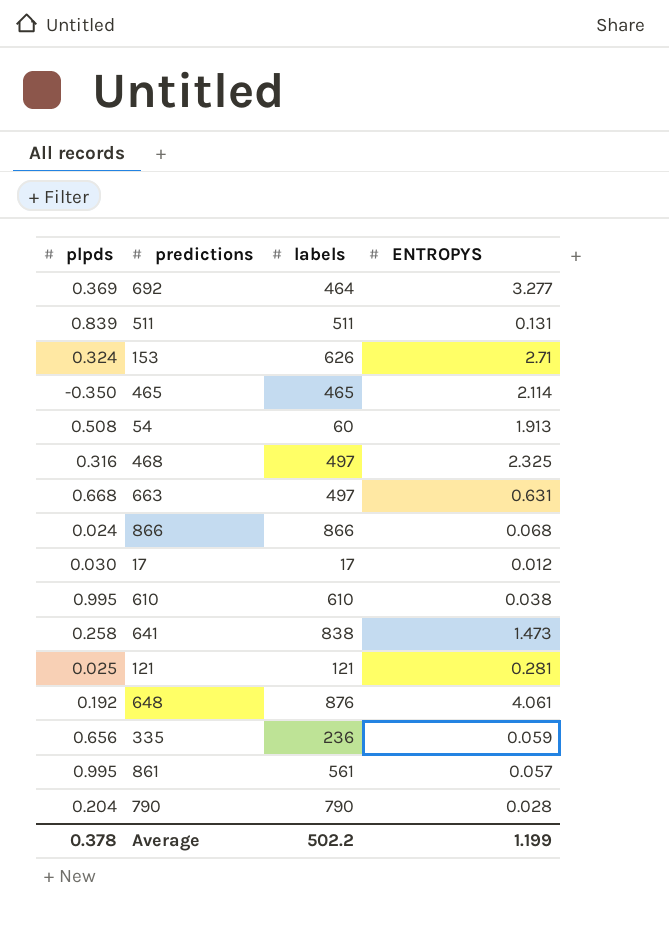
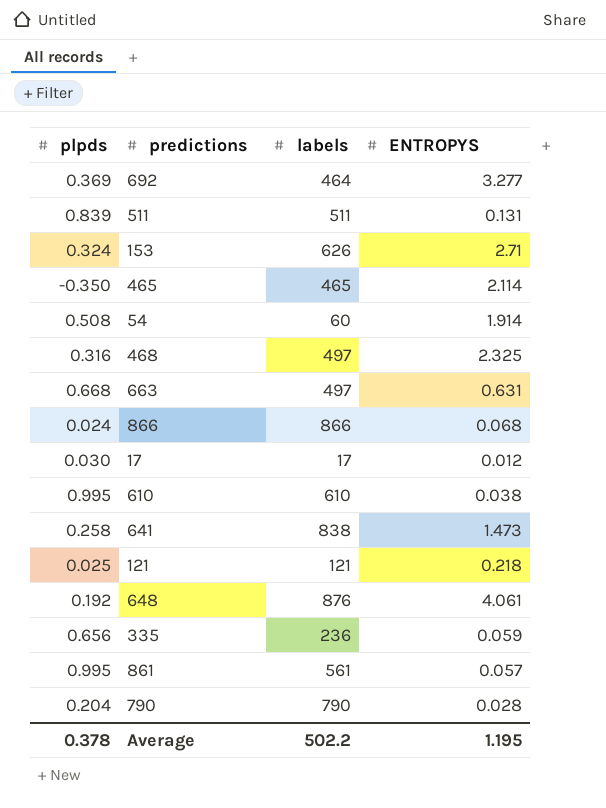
54 | ENTROPYS: 1.913 -> 1.914
121 | ENTROPYS: 0.281 -> 0.218
Average | ENTROPYS: 1.199 -> 1.195

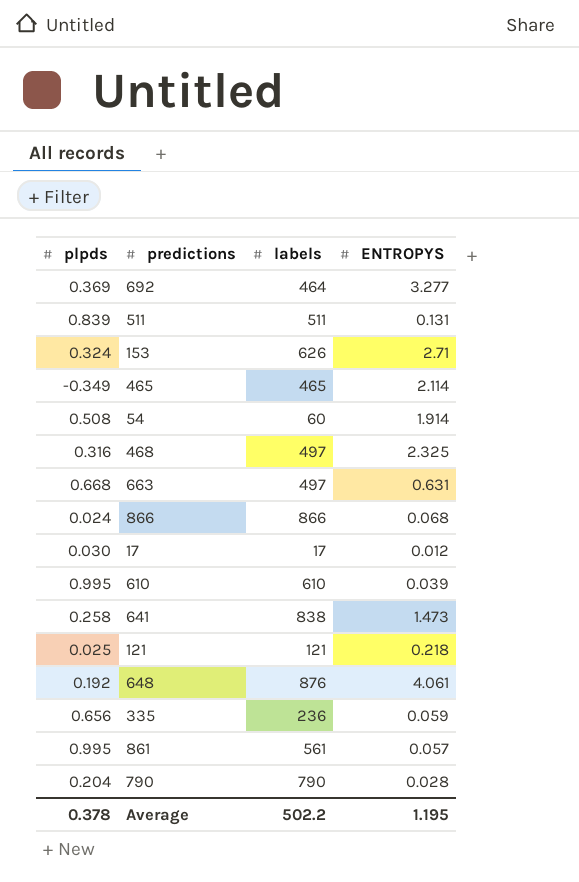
465 | plpds: -0.350 -> -0.349
610 | ENTROPYS: 0.038 -> 0.039

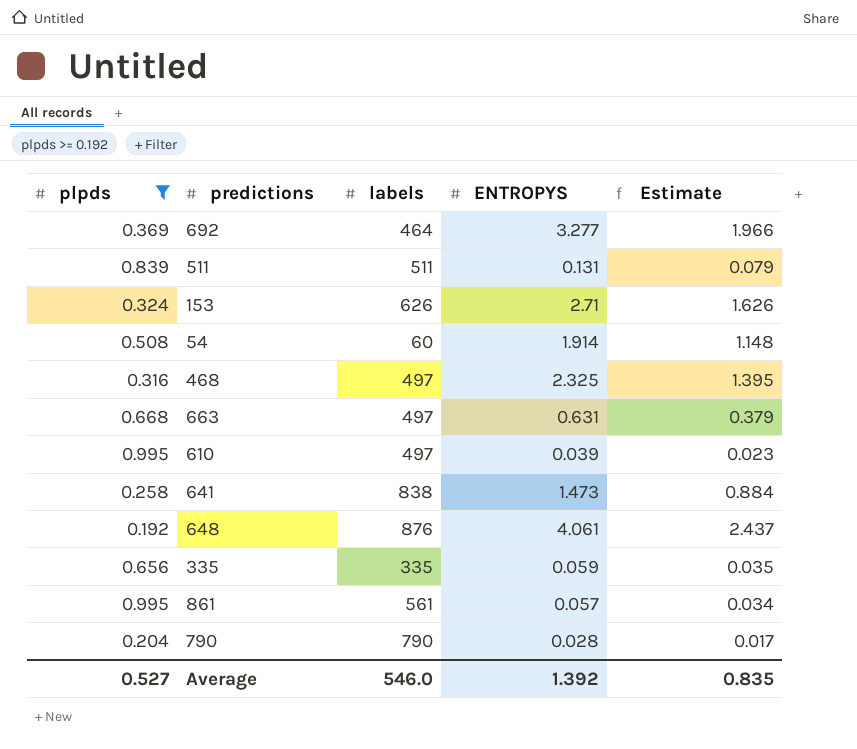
filter: none -> plpds >= 0.192
column Estimate | formula: none -> [ENTROPYS] * 0.6
610 | labels: 610 -> 497
335 | labels: 236 -> 335
Average | plpds: 0.378 -> 0.527
Average | labels: 502.2 -> 546.0
Average | ENTROPYS: 1.195 -> 1.392

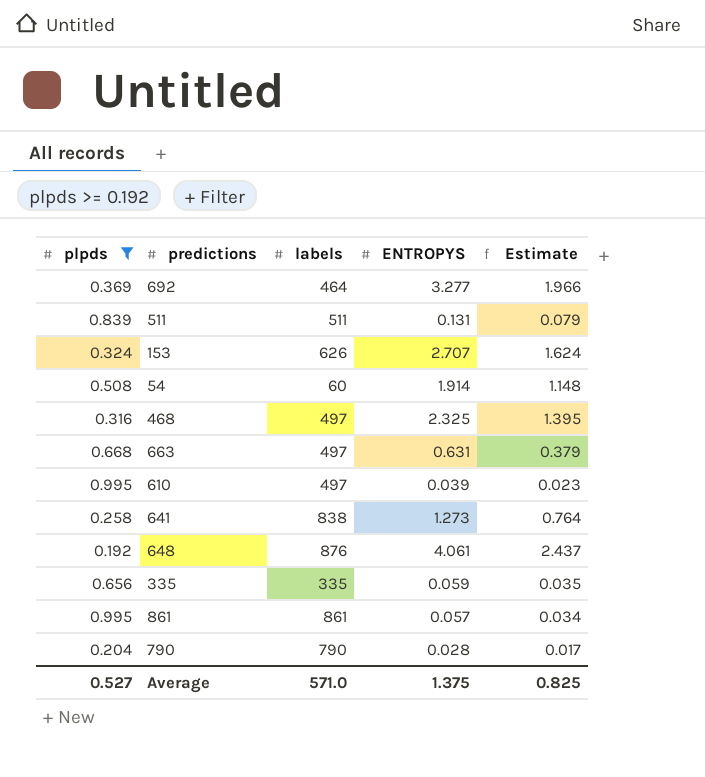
153 | ENTROPYS: 2.71 -> 2.707
153 | Estimate: 1.626 -> 1.624
641 | ENTROPYS: 1.473 -> 1.273
641 | Estimate: 0.884 -> 0.764
861 | labels: 561 -> 861
Average | labels: 546.0 -> 571.0
Average | ENTROPYS: 1.392 -> 1.375
Average | Estimate: 0.835 -> 0.825

